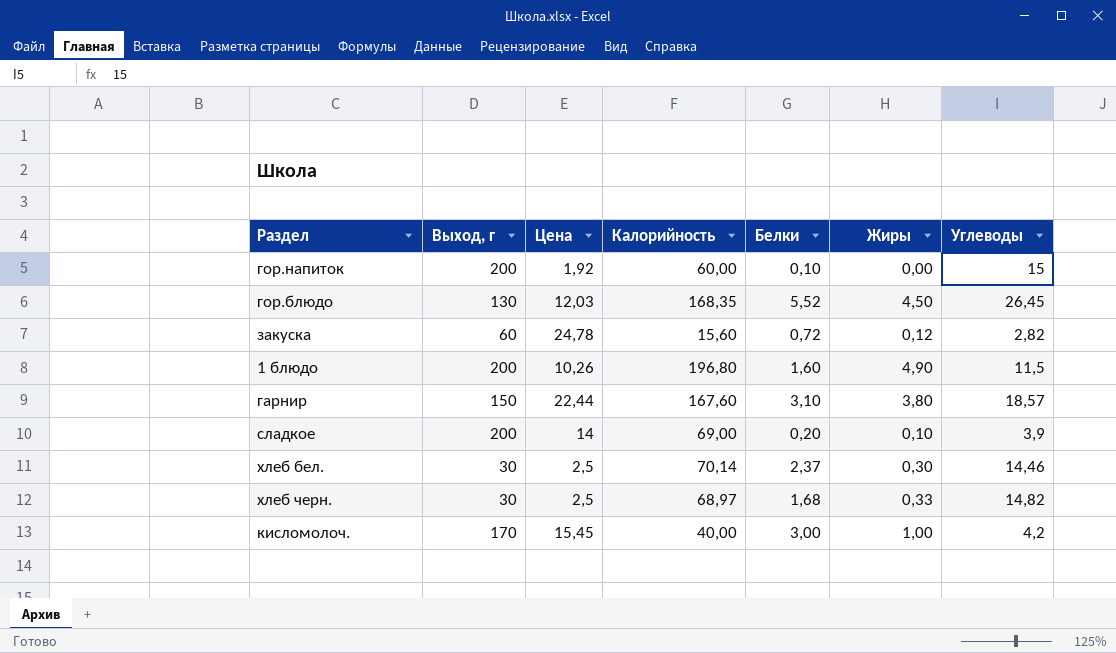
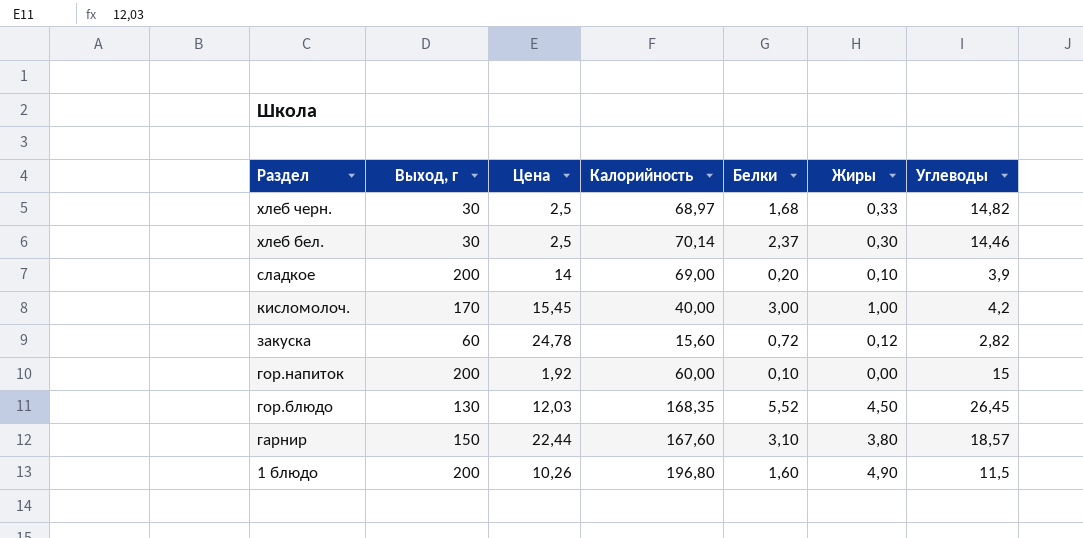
row order: none -> Раздел descending

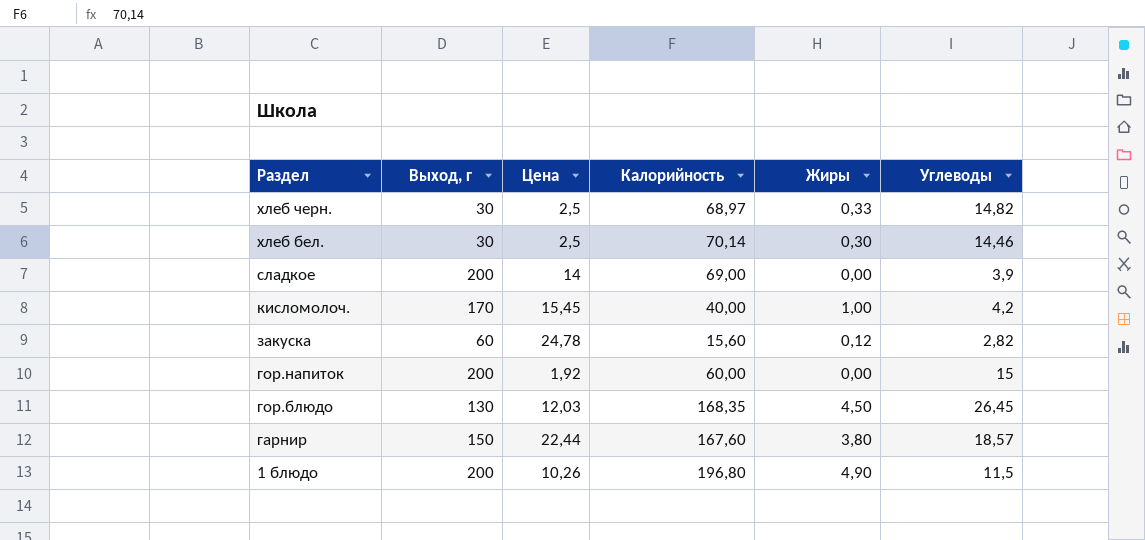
column Белки | position: 5 -> none
сладкое | Жиры: 0,10 -> 0,00

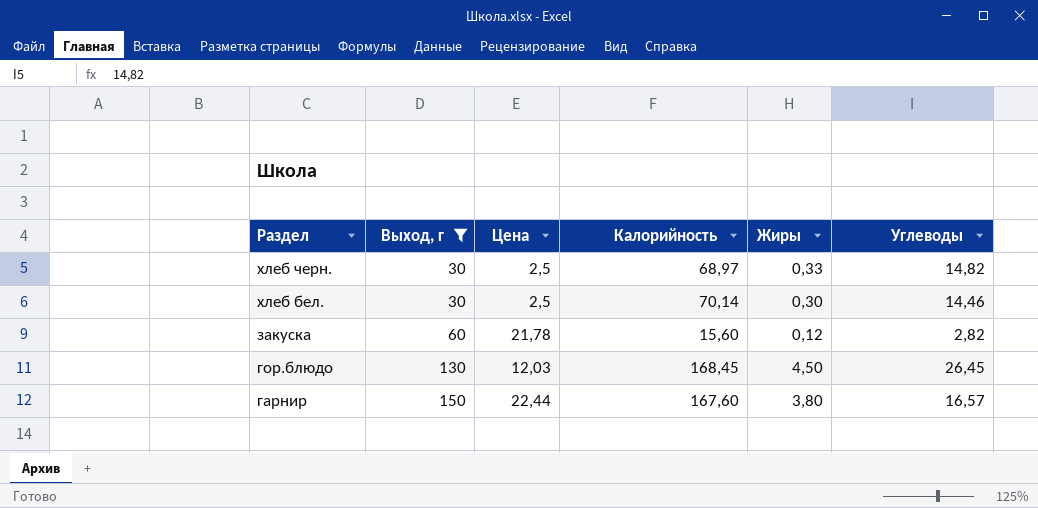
filter: none -> Выход, г <= 150
закуска | Цена: 24,78 -> 21,78
гор.блюдо | Калорийность: 168,35 -> 168,45
гарнир | Углеводы: 18,57 -> 16,57

